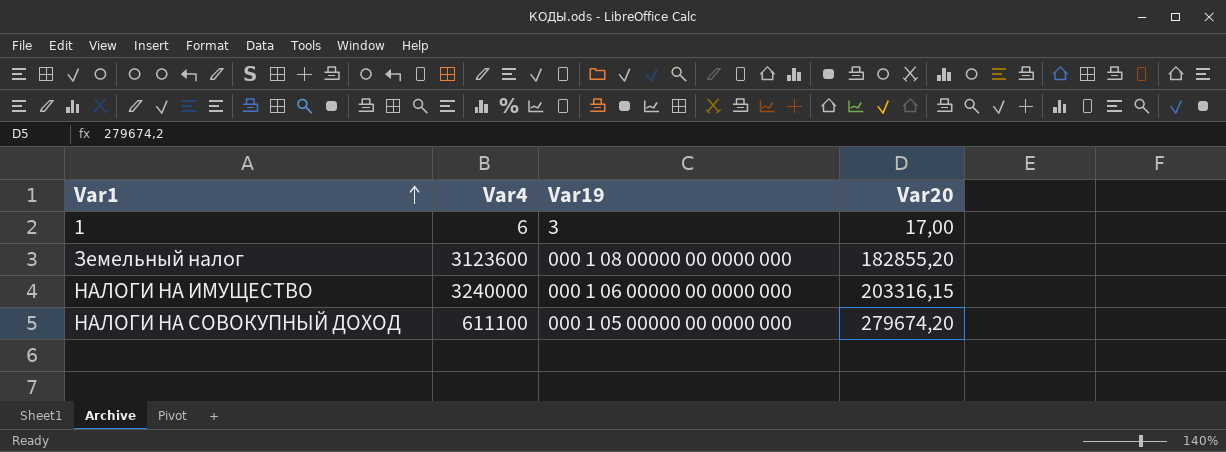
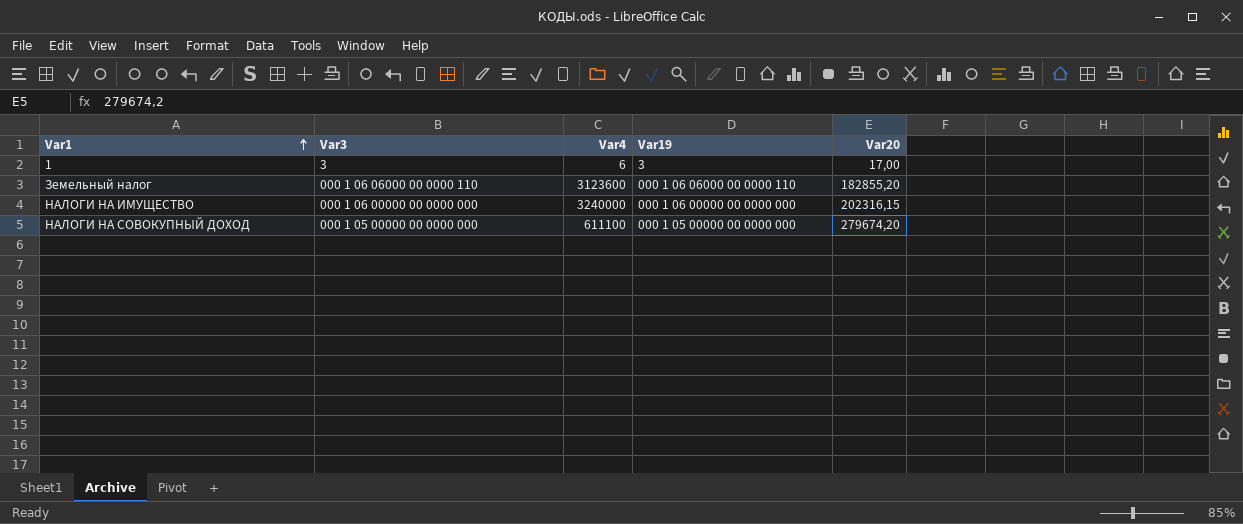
column Var3 | position: none -> 2
Земельный налог | Var19: 000 1 08 00000 00 0000 000 -> 000 1 06 06000 00 0000 110
НАЛОГИ НА ИМУЩЕСТВО | Var20: 203316,15 -> 202316,15

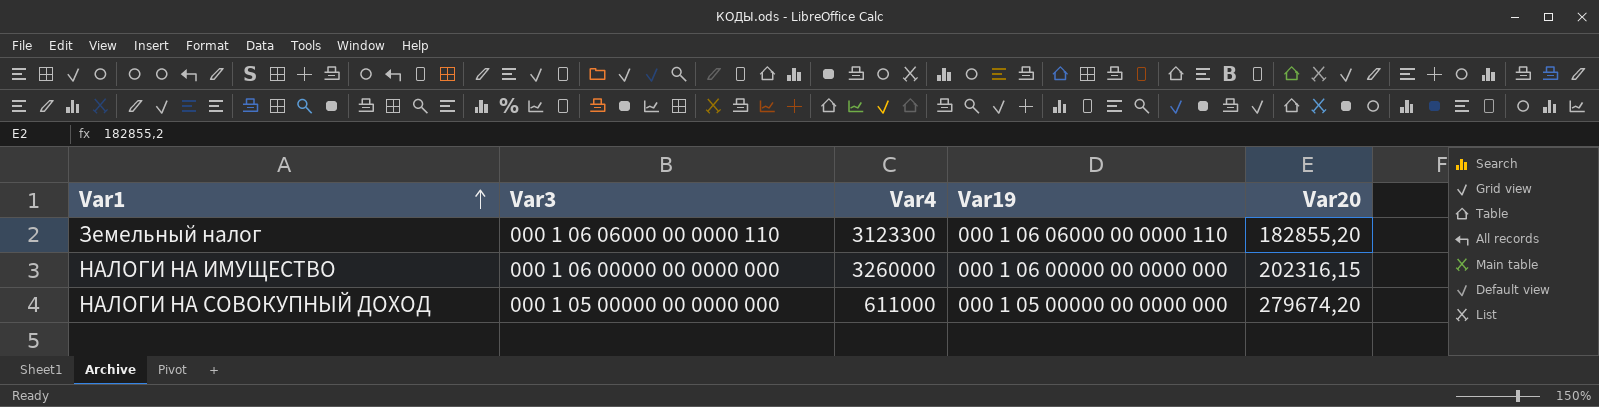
row 1: 3 | 6 | 3 | 17,00 -> none
Земельный налог | Var4: 3123600 -> 3123300
НАЛОГИ НА ИМУЩЕСТВО | Var4: 3240000 -> 3260000
НАЛОГИ НА СОВОКУПНЫЙ ДОХОД | Var4: 611100 -> 611000

